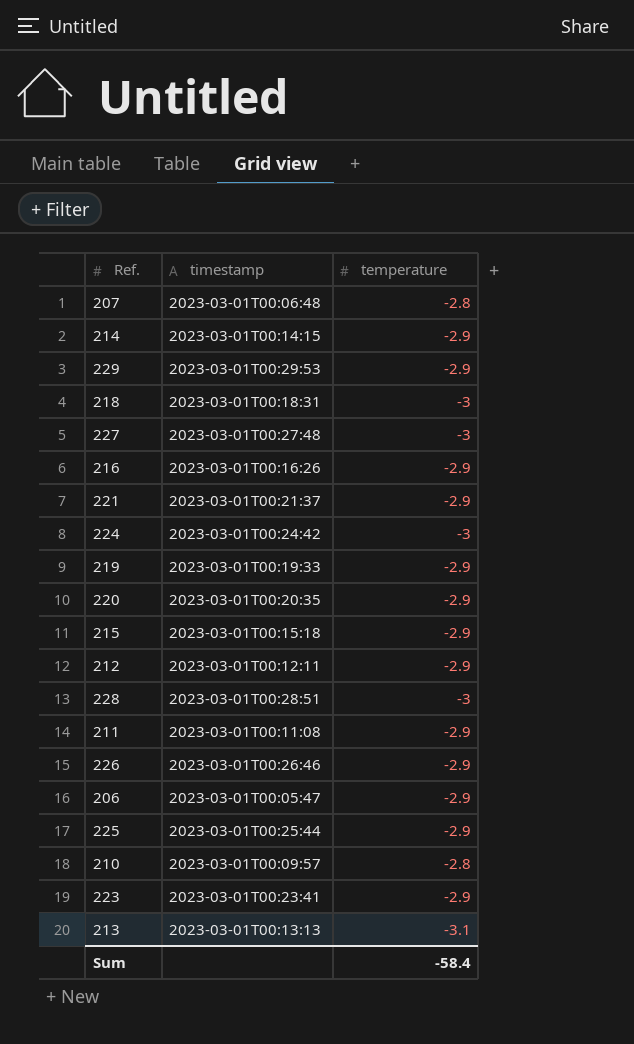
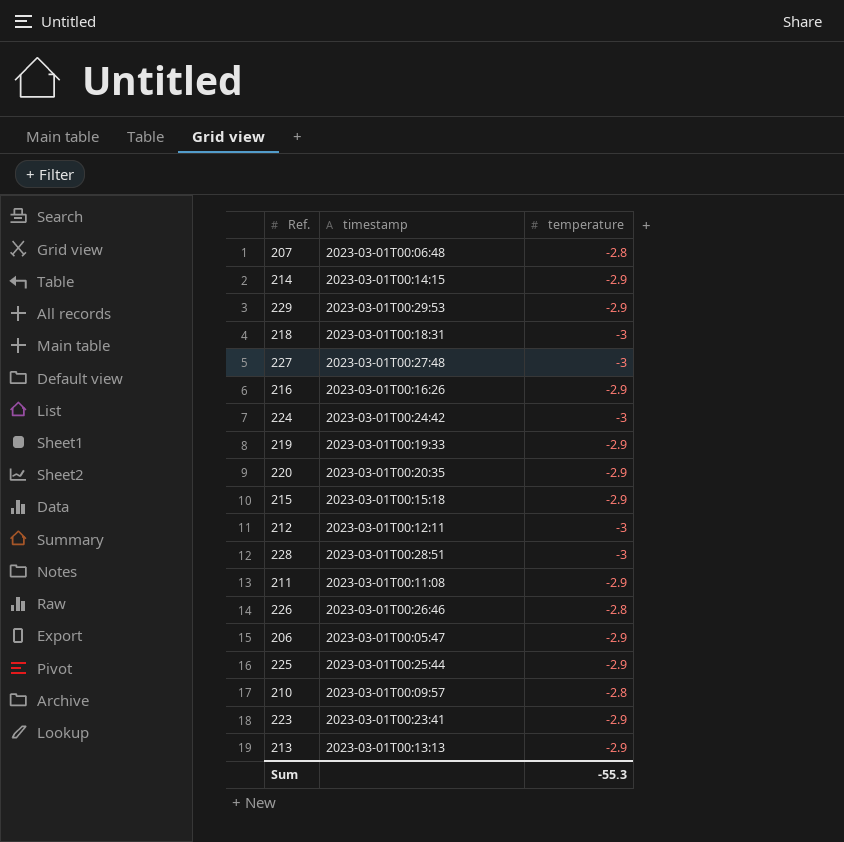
row 221: 2023-03-01T00:21:37 | -2.9 -> none
212 | temperature: -2.9 -> -3
226 | temperature: -2.9 -> -2.8
213 | temperature: -3.1 -> -2.9
Sum | temperature: -58.4 -> -55.3

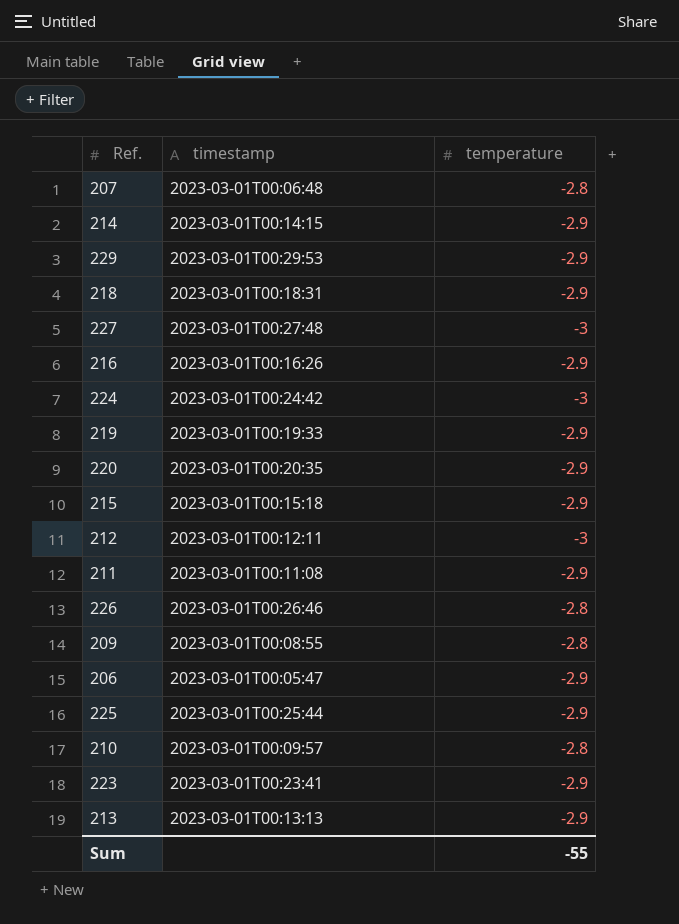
row 228: 2023-03-01T00:28:51 | -3 -> none
218 | temperature: -3 -> -2.9
row 209: none -> 2023-03-01T00:08:55 | -2.8
Sum | temperature: -55.3 -> -55

